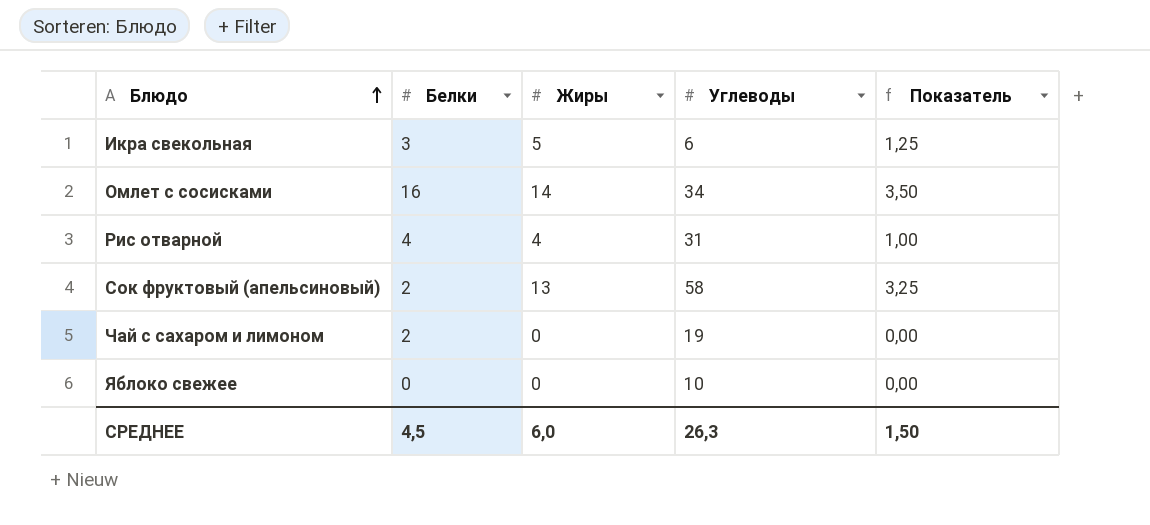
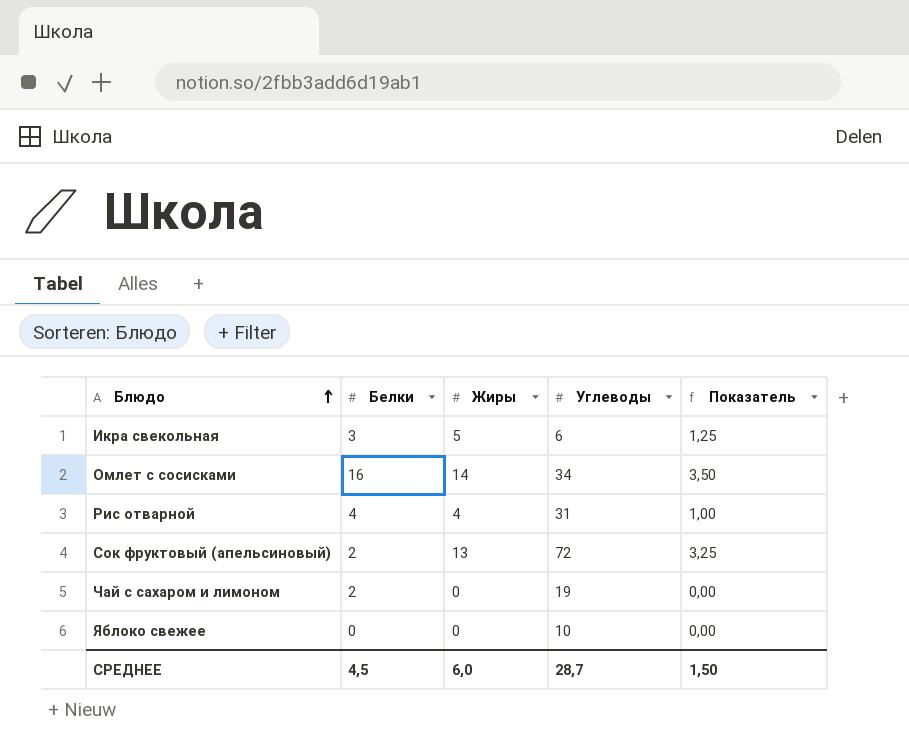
Сок фруктовый (апельсиновый) | Углеводы: 58 -> 72
СРЕДНЕЕ | Углеводы: 26,3 -> 28,7

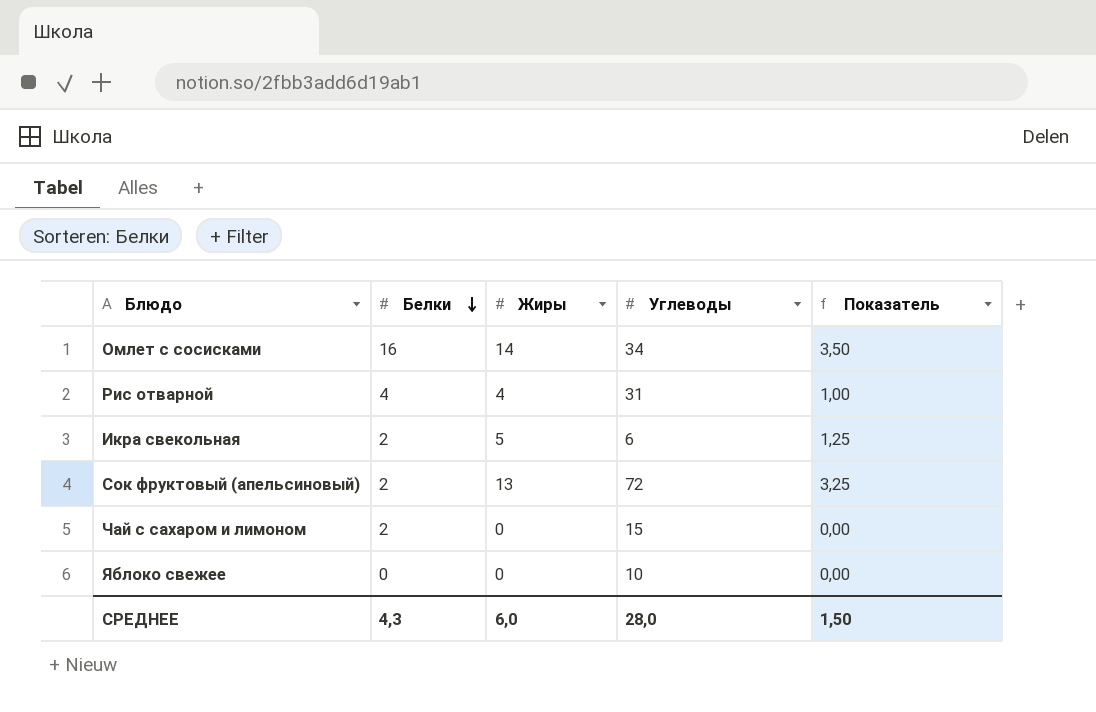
row order: Блюдо ascending -> Белки descending
Икра свекольная | Белки: 3 -> 2
Чай с сахаром и лимоном | Углеводы: 19 -> 15
СРЕДНЕЕ | Белки: 4,5 -> 4,3
СРЕДНЕЕ | Углеводы: 28,7 -> 28,0

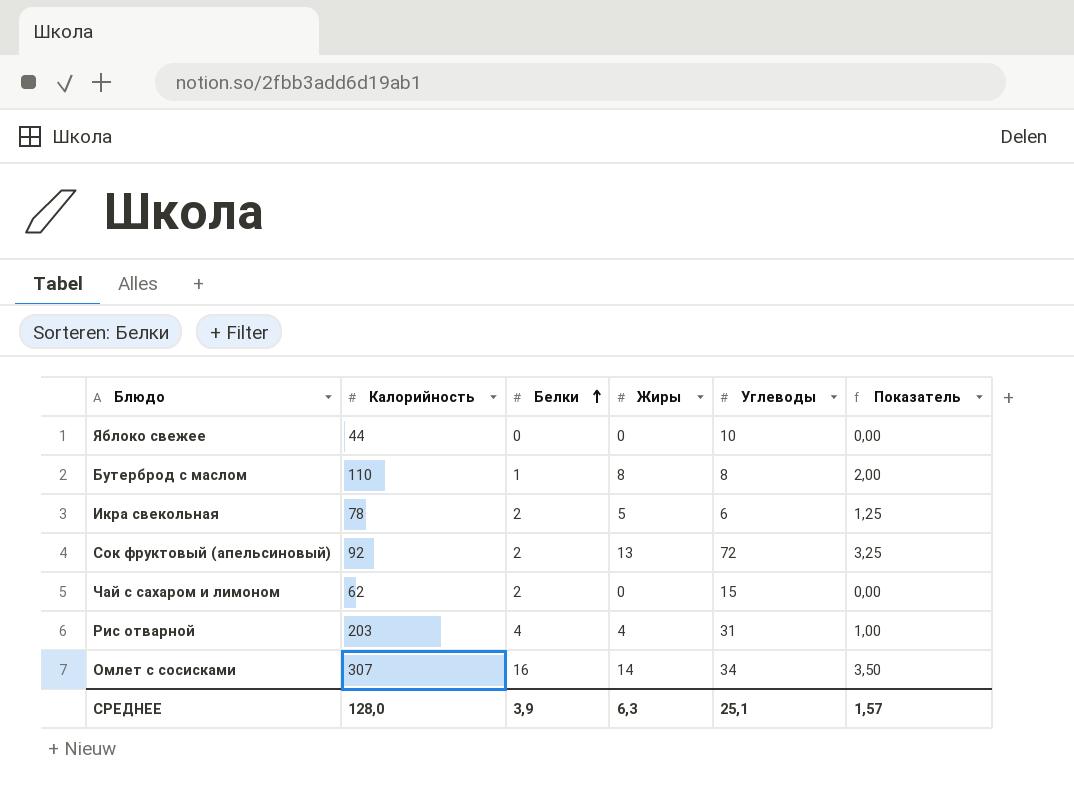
row order: Белки descending -> Белки ascending
column Калорийность | position: none -> 2
row Бутерброд с маслом: none -> 110 | 1 | 8 | 8 | 2,00
СРЕДНЕЕ | Белки: 4,3 -> 3,9
СРЕДНЕЕ | Жиры: 6,0 -> 6,3
СРЕДНЕЕ | Углеводы: 28,0 -> 25,1
СРЕДНЕЕ | Показатель: 1,50 -> 1,57

